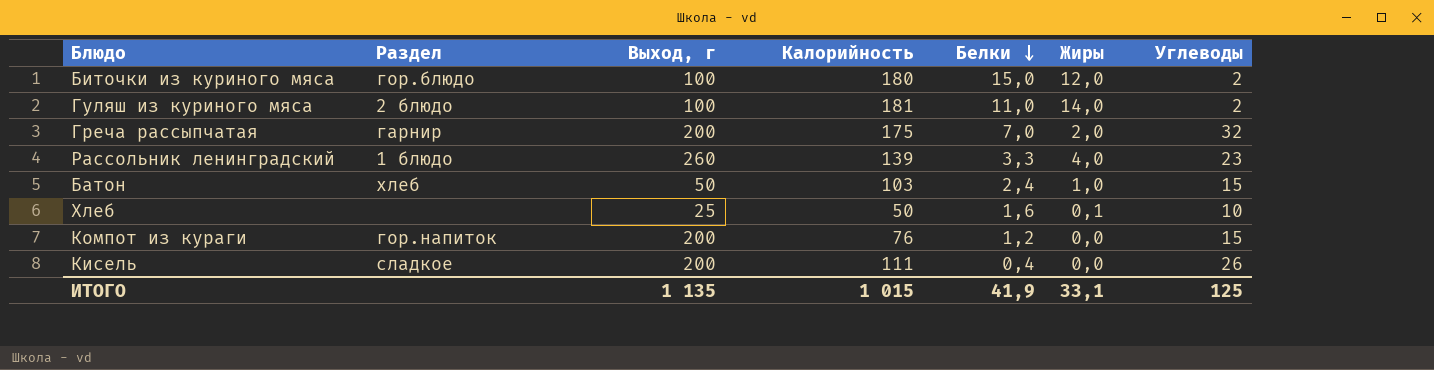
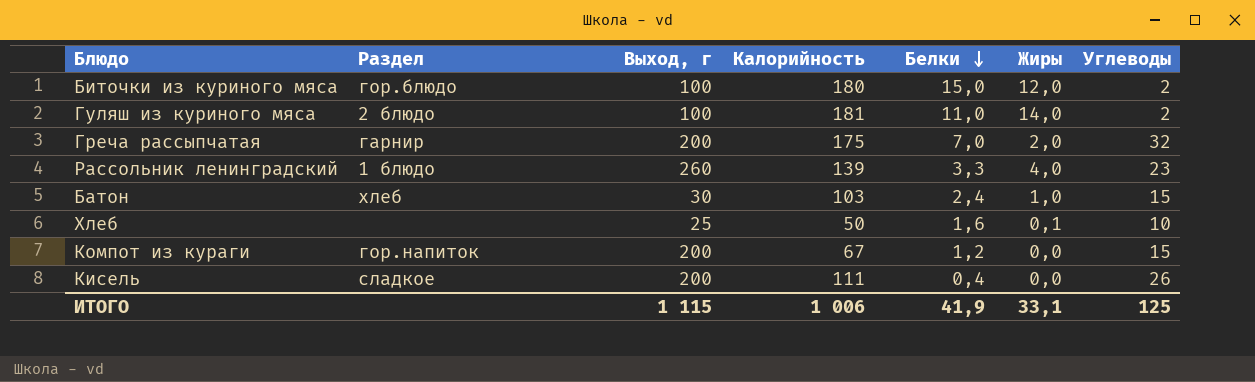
Батон | Выход, г: 50 -> 30
Компот из кураги | Калорийность: 76 -> 67
ИТОГО | Выход, г: 1 135 -> 1 115
ИТОГО | Калорийность: 1 015 -> 1 006

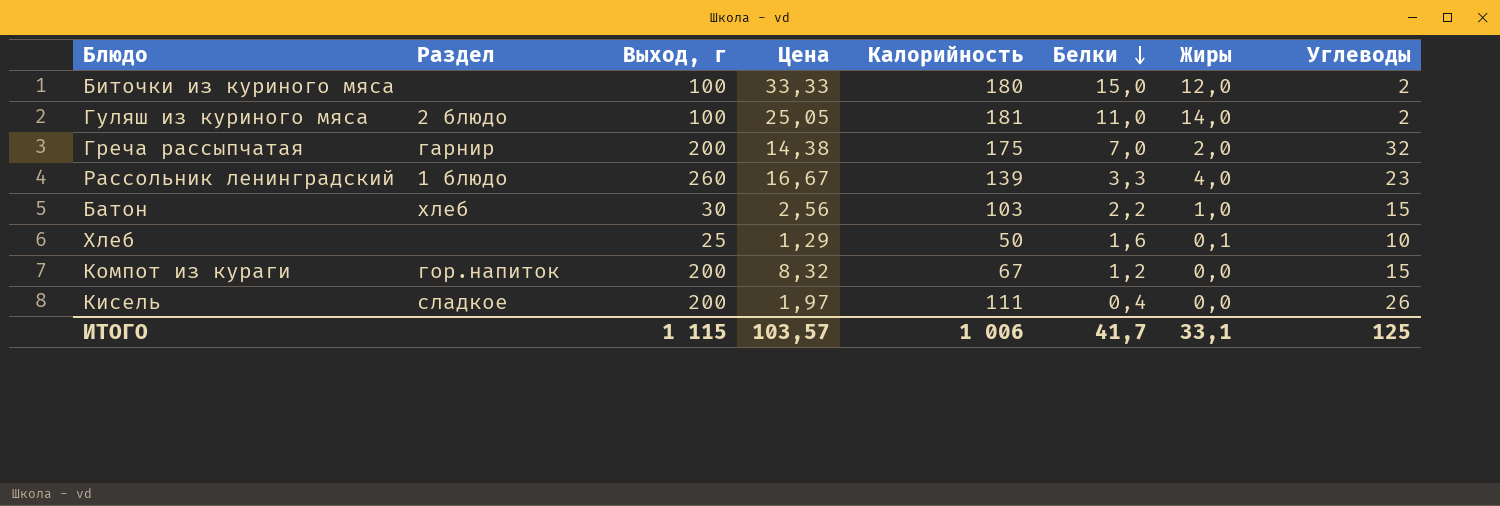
column Цена | position: none -> 4
Биточки из куриного мяса | Раздел: гор.блюдо -> none
Батон | Белки: 2,4 -> 2,2
ИТОГО | Белки: 41,9 -> 41,7

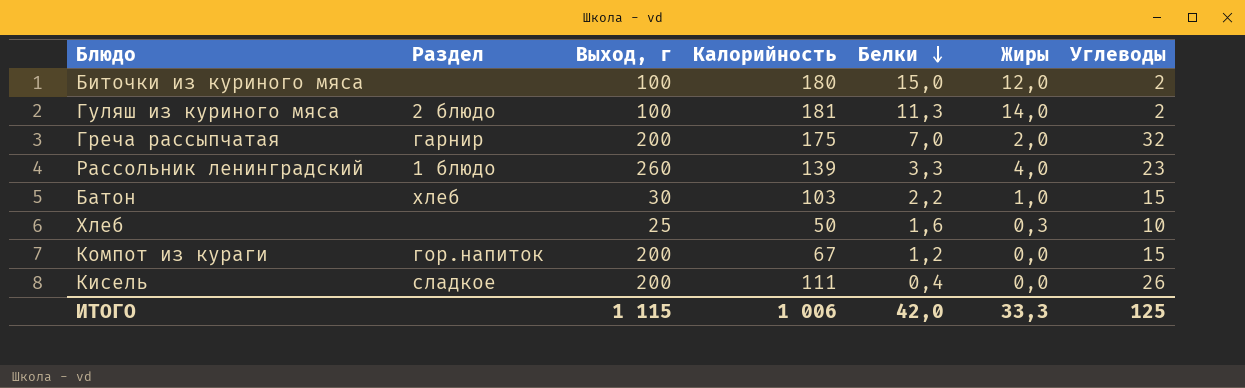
column Цена | position: 4 -> none
Гуляш из куриного мяса | Белки: 11,0 -> 11,3
Хлеб | Жиры: 0,1 -> 0,3
ИТОГО | Белки: 41,7 -> 42,0
ИТОГО | Жиры: 33,1 -> 33,3

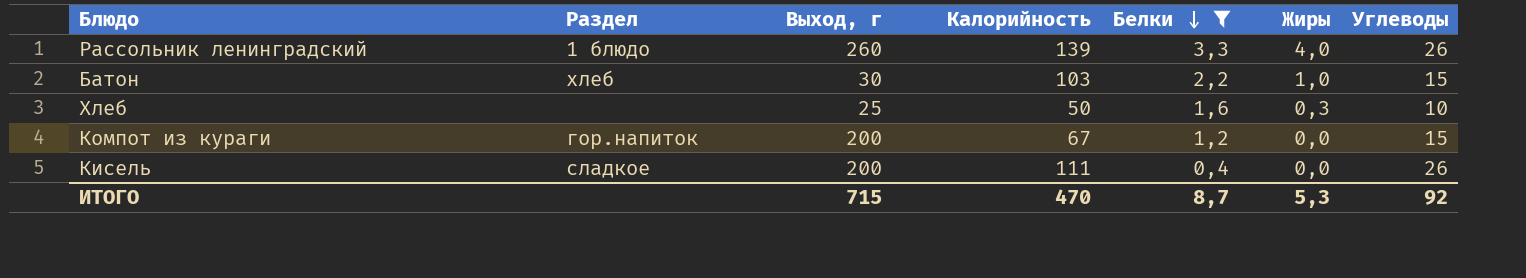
filter: none -> Белки <= 3,3
Рассольник ленинградский | Углеводы: 23 -> 26
ИТОГО | Выход, г: 1 115 -> 715
ИТОГО | Калорийность: 1 006 -> 470
ИТОГО | Белки: 42,0 -> 8,7
ИТОГО | Жиры: 33,3 -> 5,3
ИТОГО | Углеводы: 125 -> 92

